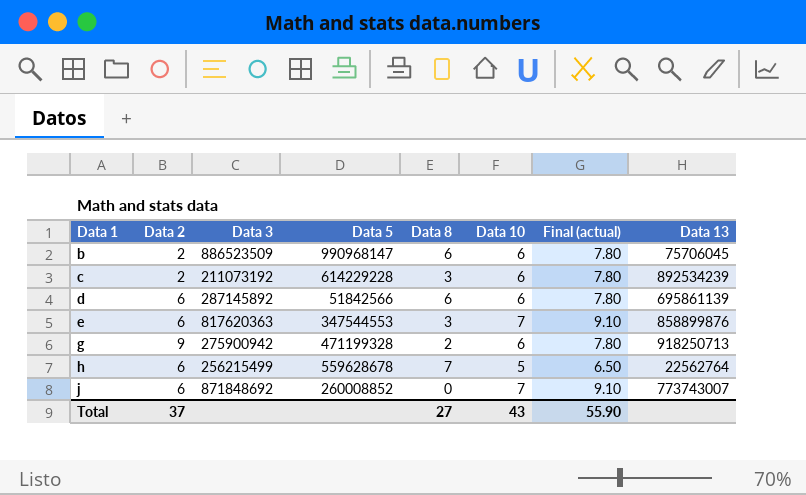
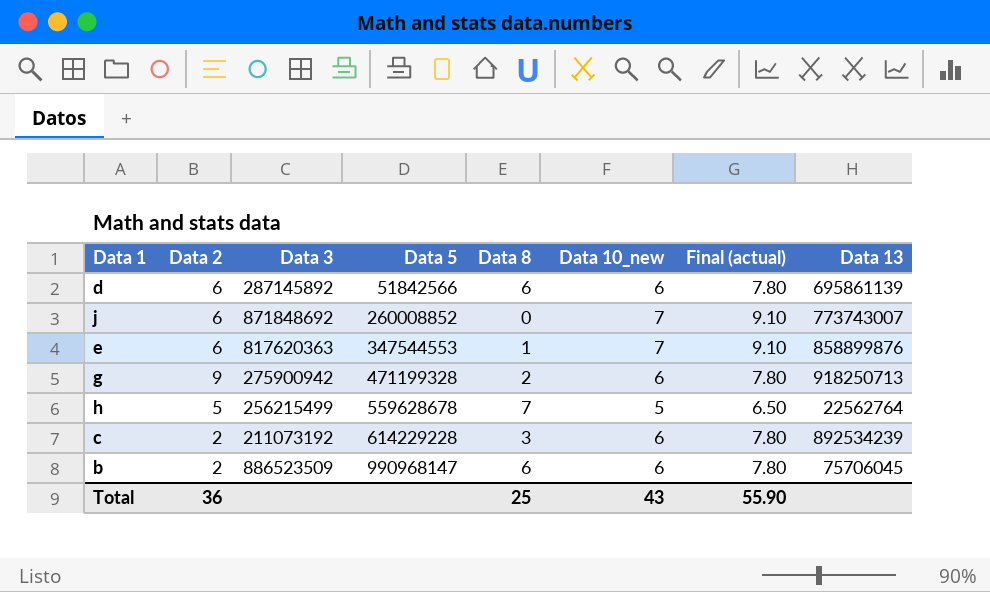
row order: Data 1 ascending -> Data 5 ascending
column name: Data 10 -> Data 10_new
e | Data 8: 3 -> 1
h | Data 2: 6 -> 5
Total | Data 2: 37 -> 36
Total | Data 8: 27 -> 25

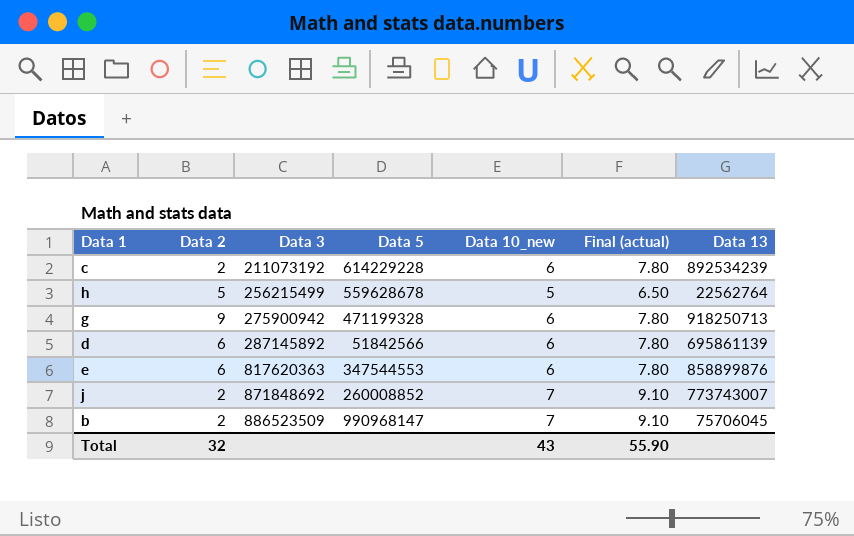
row order: Data 5 ascending -> Data 3 ascending
column Data 8 | position: 5 -> none
e | Data 10_new: 7 -> 6
e | Final (actual): 9.10 -> 7.80
j | Data 2: 6 -> 2
b | Data 10_new: 6 -> 7
b | Final (actual): 7.80 -> 9.10
Total | Data 2: 36 -> 32

